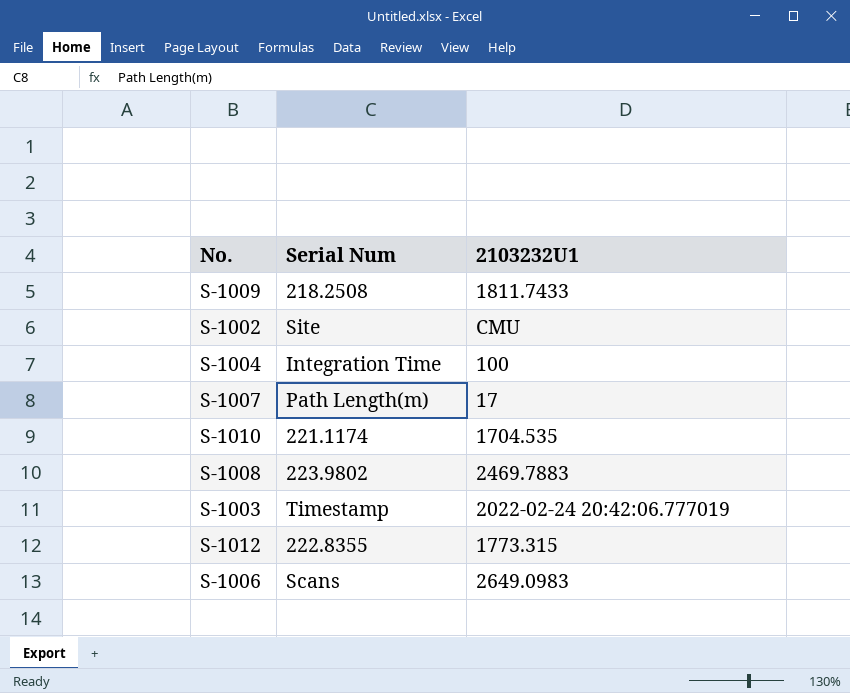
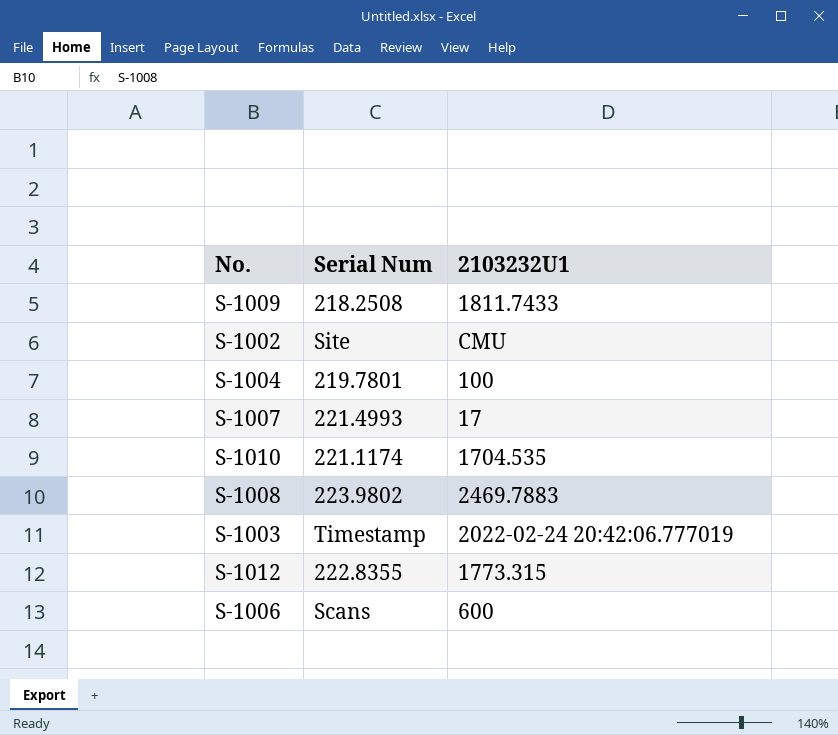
S-1004 | Serial Num: Integration Time -> 219.7801
S-1007 | Serial Num: Path Length(m) -> 221.4993
S-1006 | 2103232U1: 2649.0983 -> 600

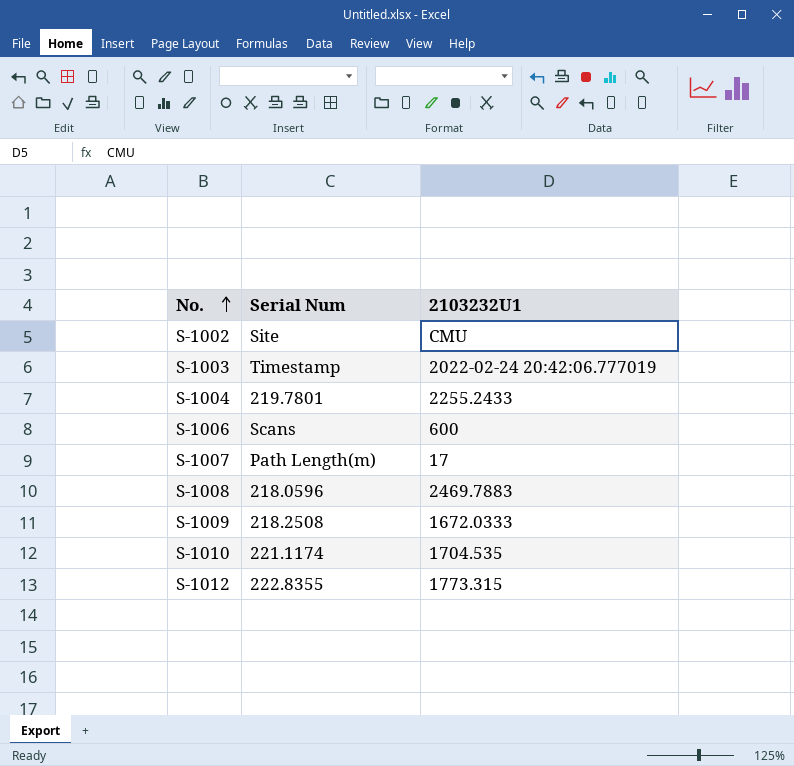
row order: none -> No. ascending
S-1004 | 2103232U1: 100 -> 2255.2433
S-1007 | Serial Num: 221.4993 -> Path Length(m)
S-1008 | Serial Num: 223.9802 -> 218.0596
S-1009 | 2103232U1: 1811.7433 -> 1672.0333

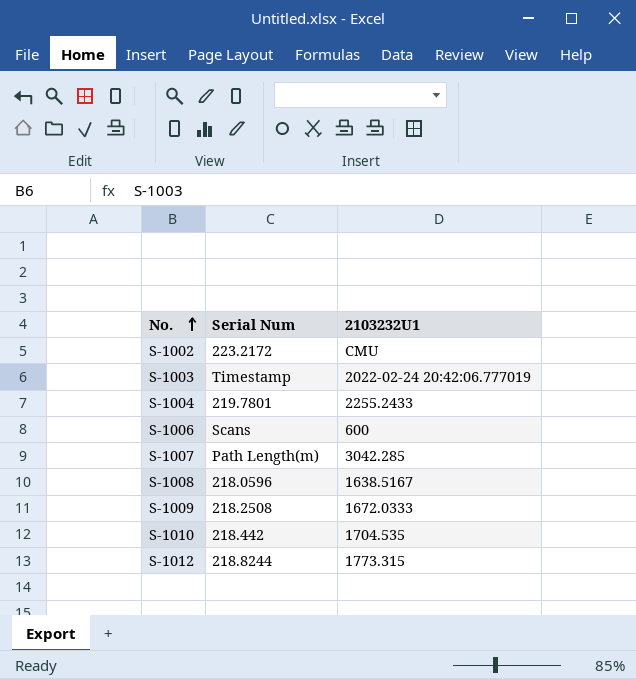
S-1002 | Serial Num: Site -> 223.2172
S-1007 | 2103232U1: 17 -> 3042.285
S-1008 | 2103232U1: 2469.7883 -> 1638.5167
S-1010 | Serial Num: 221.1174 -> 218.442
S-1012 | Serial Num: 222.8355 -> 218.8244

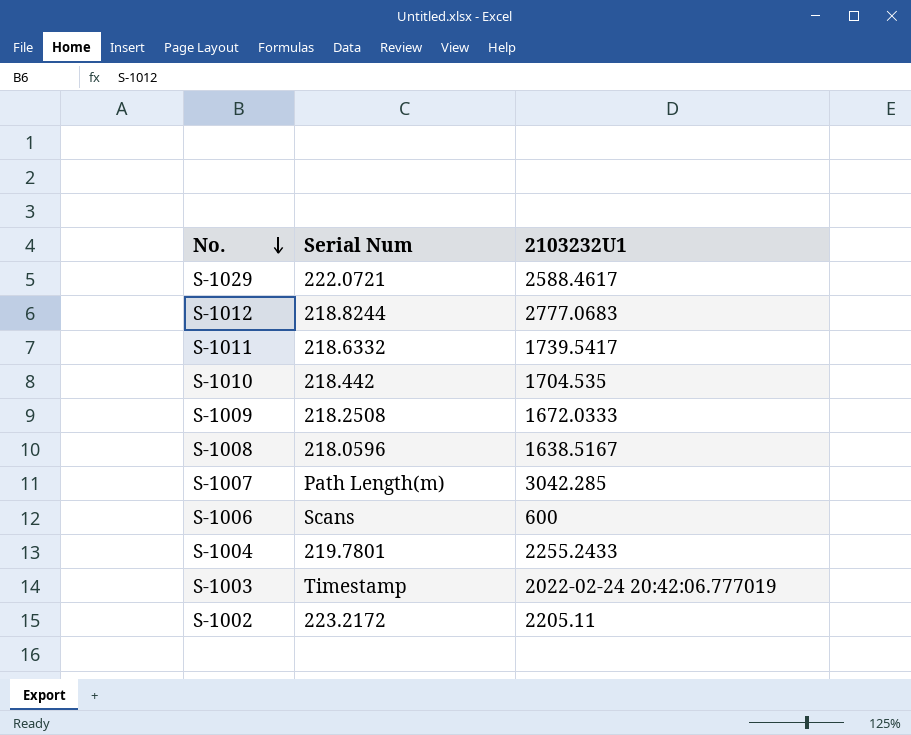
row order: No. ascending -> No. descending
row S-1029: none -> 222.0721 | 2588.4617
S-1012 | 2103232U1: 1773.315 -> 2777.0683
row S-1011: none -> 218.6332 | 1739.5417
S-1002 | 2103232U1: CMU -> 2205.11

